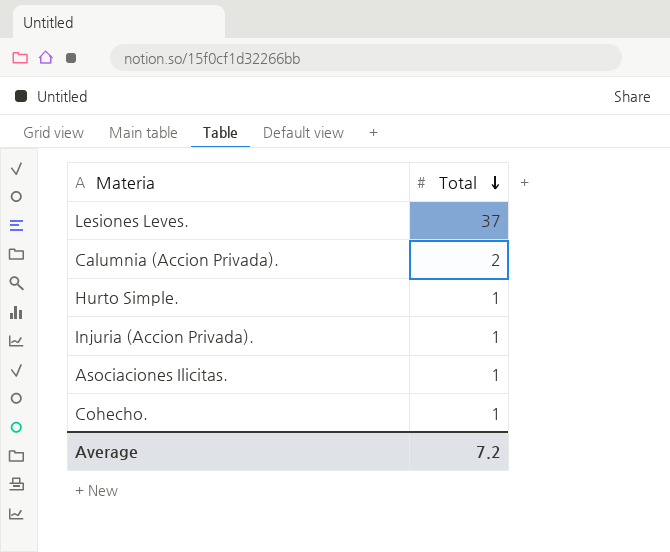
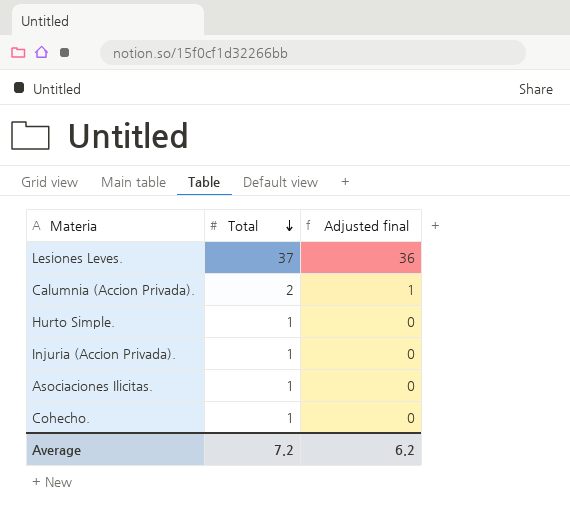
column Adjusted final | formula: none -> [Total] - 1

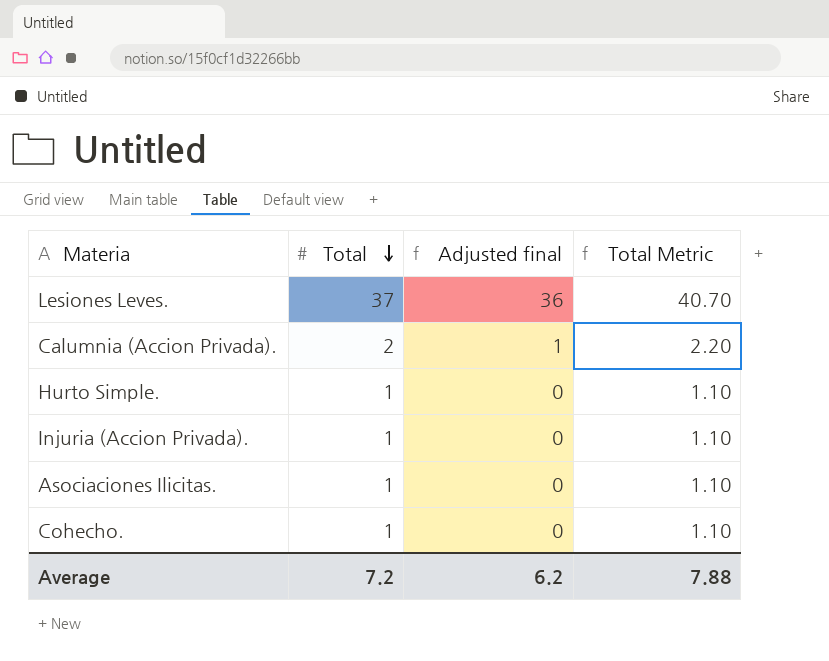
column Total Metric | formula: none -> [Total] * 1.1

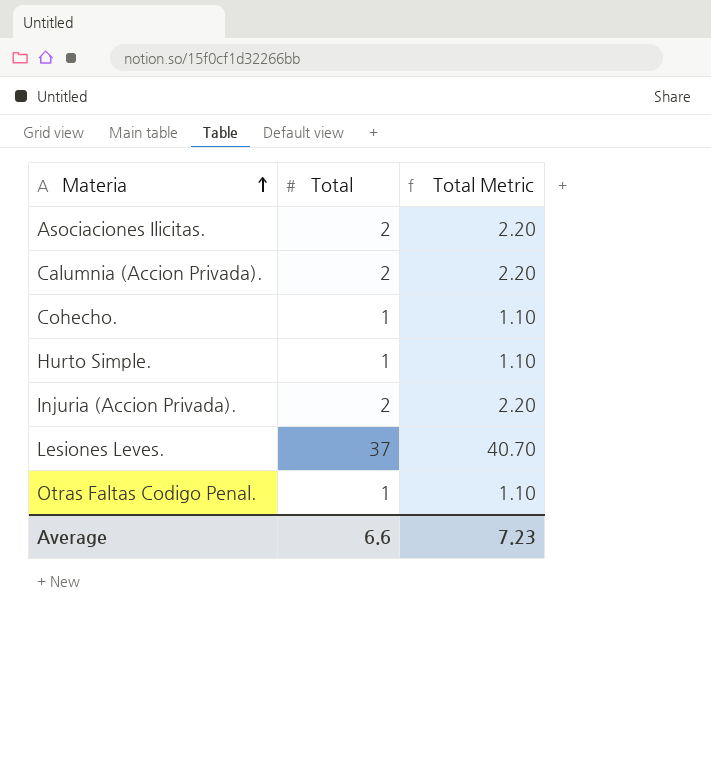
row order: Total descending -> Materia ascending
column Adjusted final | formula: [Total] - 1 -> none
Asociaciones Ilicitas. | Total: 1 -> 2
Asociaciones Ilicitas. | Total Metric: 1.10 -> 2.20
Injuria (Accion Privada). | Total: 1 -> 2
Injuria (Accion Privada). | Total Metric: 1.10 -> 2.20
row Otras Faltas Codigo Penal.: none -> 1 | 1.10
Average | Total: 7.2 -> 6.6
Average | Total Metric: 7.88 -> 7.23

